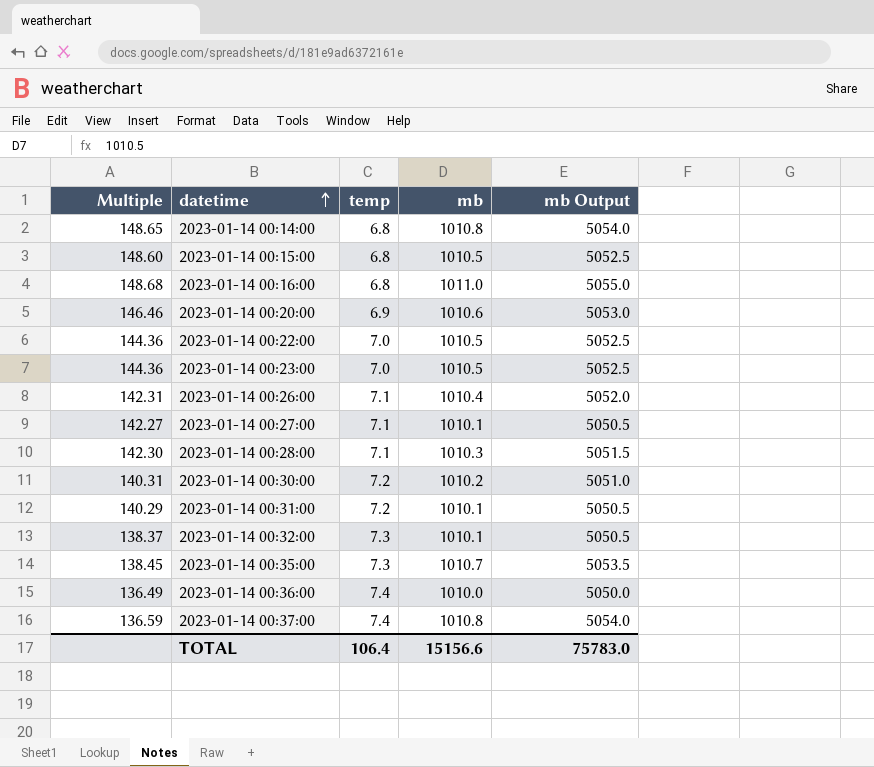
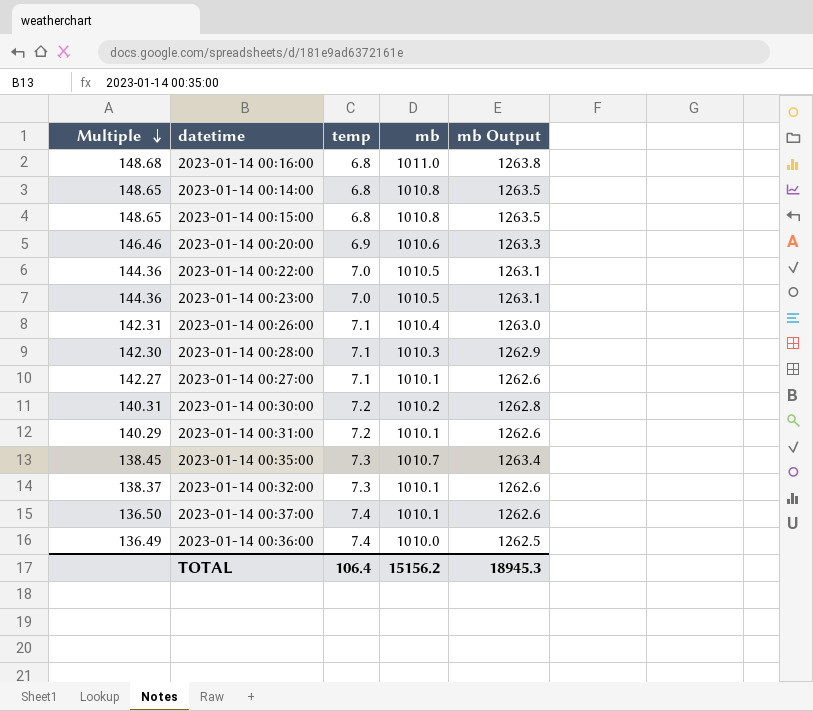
row order: datetime ascending -> Multiple descending
column mb Output | formula: [mb] * 5 -> [mb] * 1.25
2023-01-14 00:15:00 | Multiple: 148.60 -> 148.65
2023-01-14 00:15:00 | mb: 1010.5 -> 1010.8
2023-01-14 00:37:00 | Multiple: 136.59 -> 136.50
2023-01-14 00:37:00 | mb: 1010.8 -> 1010.1
TOTAL | mb: 15156.6 -> 15156.2
TOTAL | mb Output: 75783.0 -> 18945.3

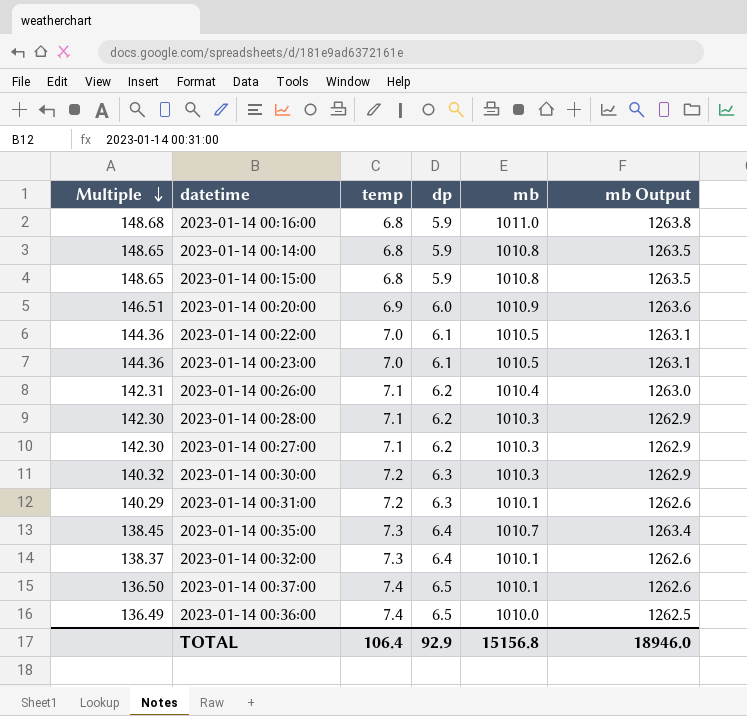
column dp | position: none -> 4
2023-01-14 00:20:00 | Multiple: 146.46 -> 146.51
2023-01-14 00:20:00 | mb: 1010.6 -> 1010.9
2023-01-14 00:20:00 | mb Output: 1263.3 -> 1263.6
2023-01-14 00:27:00 | Multiple: 142.27 -> 142.30
2023-01-14 00:27:00 | mb: 1010.1 -> 1010.3
2023-01-14 00:27:00 | mb Output: 1262.6 -> 1262.9
2023-01-14 00:30:00 | Multiple: 140.31 -> 140.32
2023-01-14 00:30:00 | mb: 1010.2 -> 1010.3
2023-01-14 00:30:00 | mb Output: 1262.8 -> 1262.9
TOTAL | mb: 15156.2 -> 15156.8
TOTAL | mb Output: 18945.3 -> 18946.0

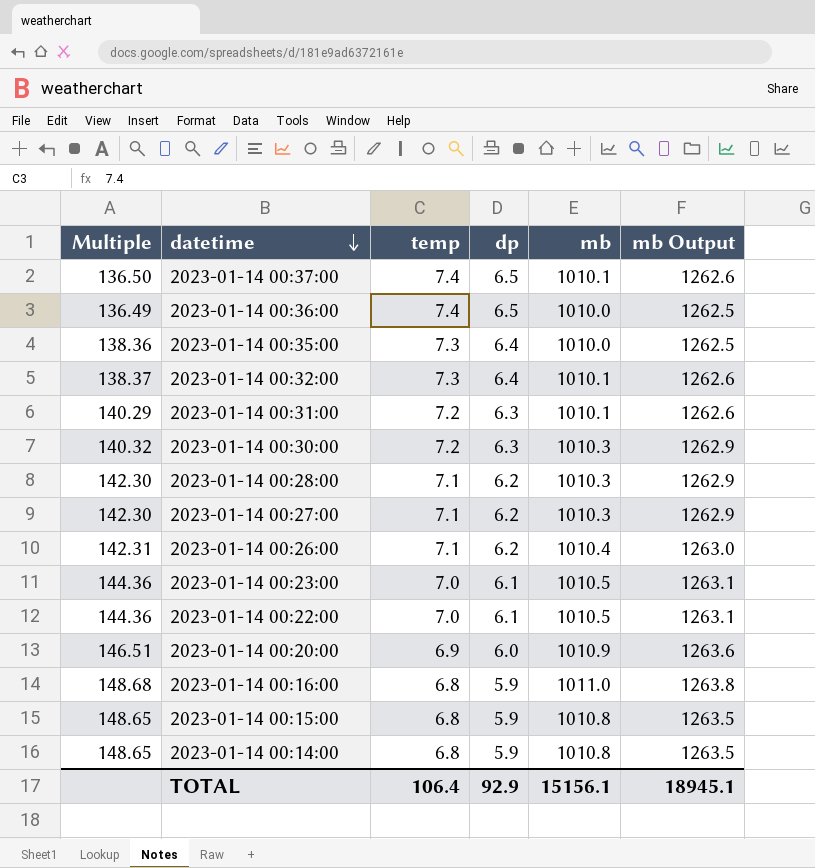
row order: Multiple descending -> datetime descending
2023-01-14 00:35:00 | Multiple: 138.45 -> 138.36
2023-01-14 00:35:00 | mb: 1010.7 -> 1010.0
2023-01-14 00:35:00 | mb Output: 1263.4 -> 1262.5
TOTAL | mb: 15156.8 -> 15156.1
TOTAL | mb Output: 18946.0 -> 18945.1

